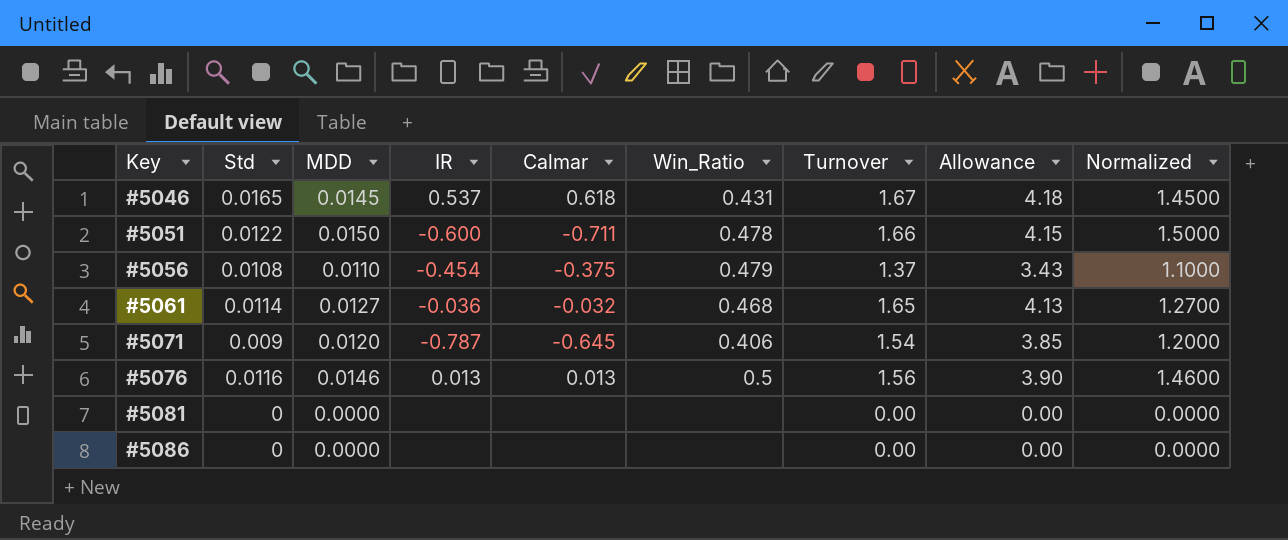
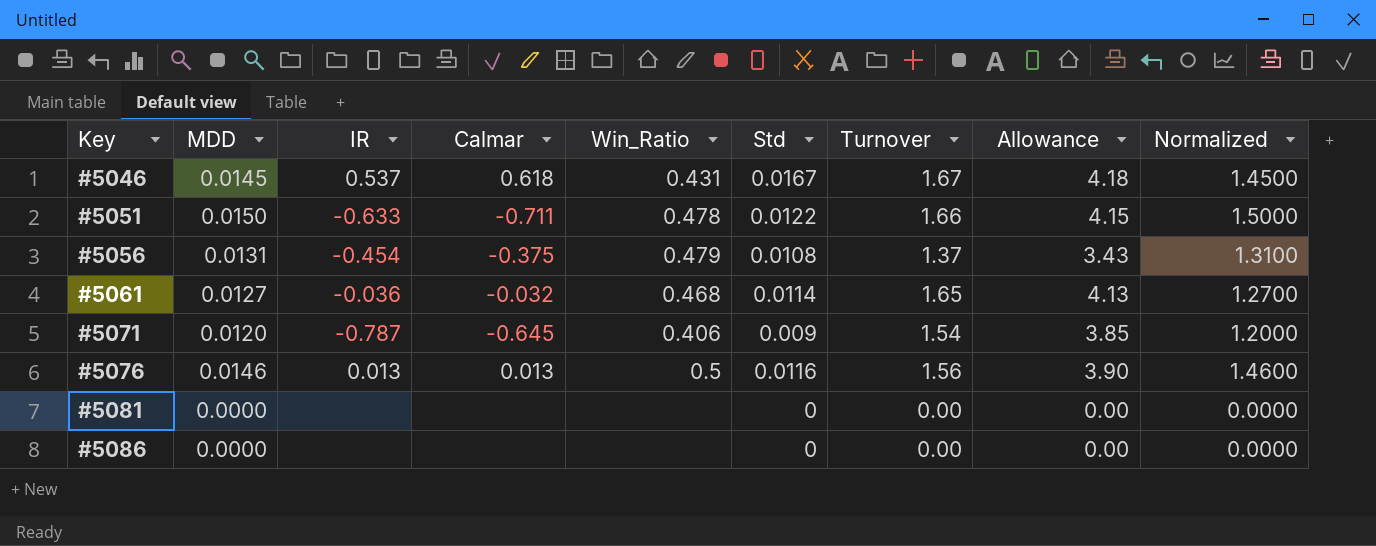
column Std | position: 2 -> 6
#5046 | Std: 0.0165 -> 0.0167
#5051 | IR: -0.600 -> -0.633
#5056 | MDD: 0.0110 -> 0.0131
#5056 | Normalized: 1.1000 -> 1.3100

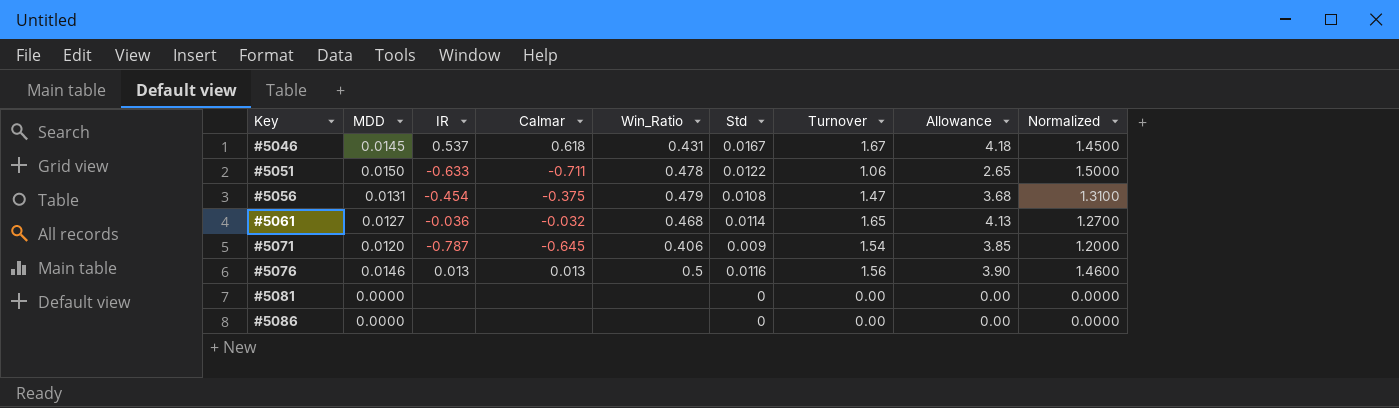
#5051 | Turnover: 1.66 -> 1.06
#5051 | Allowance: 4.15 -> 2.65
#5056 | Turnover: 1.37 -> 1.47
#5056 | Allowance: 3.43 -> 3.68

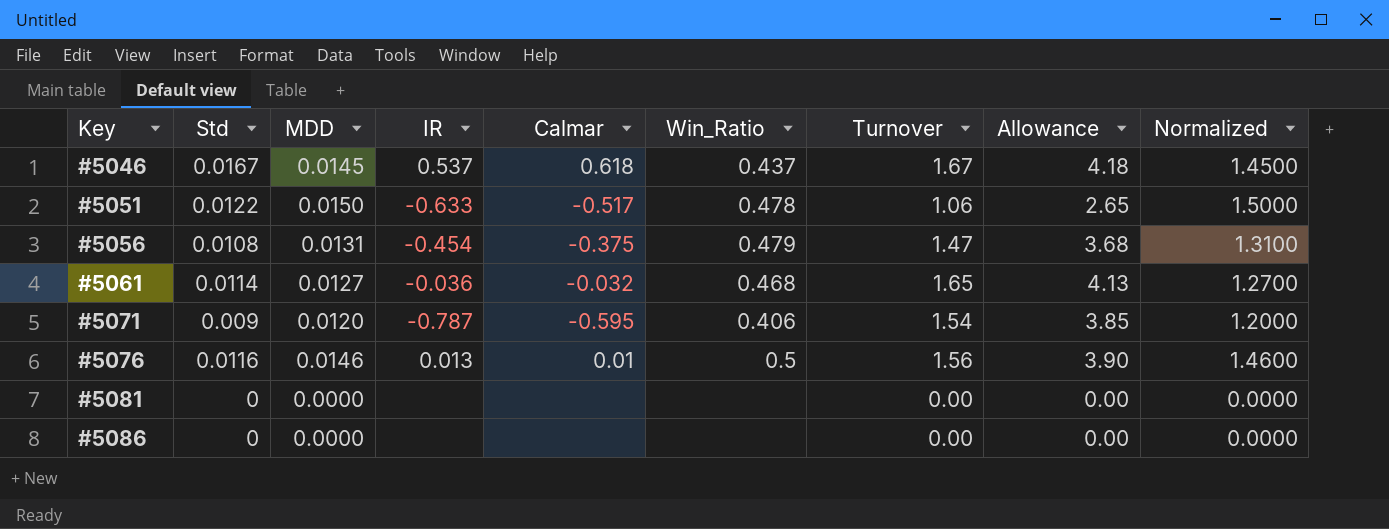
column Std | position: 6 -> 2
#5046 | Win_Ratio: 0.431 -> 0.437
#5051 | Calmar: -0.711 -> -0.517
#5071 | Calmar: -0.645 -> -0.595
#5076 | Calmar: 0.013 -> 0.01

